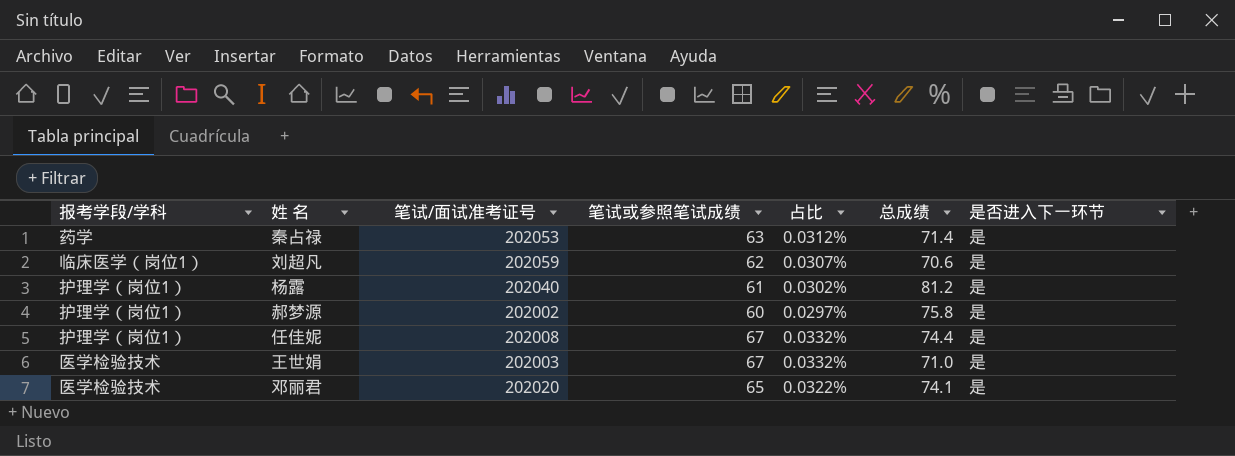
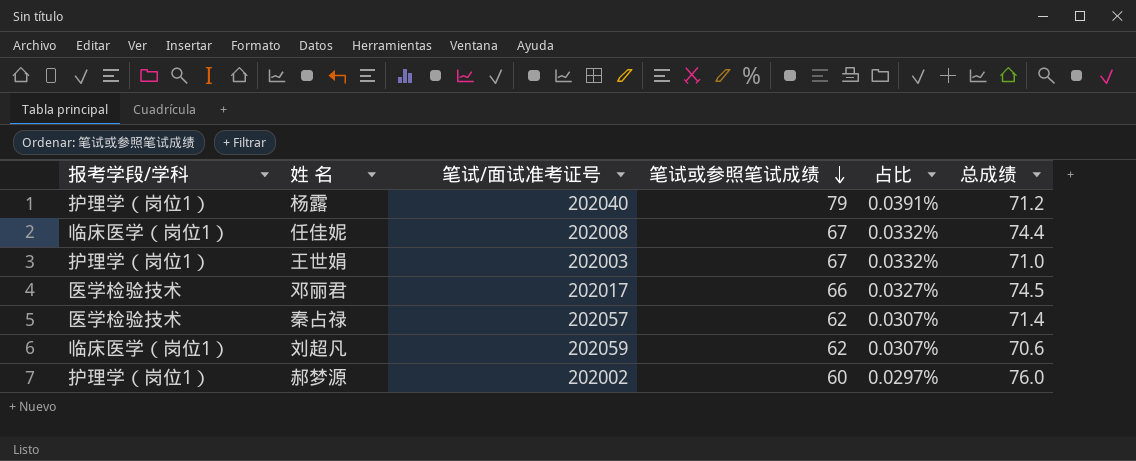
row order: none -> 笔试或参照笔试成绩 descending
column 是否进入下一环节 | position: 7 -> none
杨露 | 笔试或参照笔试成绩: 61 -> 79
杨露 | 占比: 0.0302% -> 0.0391%
杨露 | 总成绩: 81.2 -> 71.2
任佳妮 | 报考学段/学科: 护理学（岗位1） -> 临床医学（岗位1）
王世娟 | 报考学段/学科: 医学检验技术 -> 护理学（岗位1）
邓丽君 | 笔试/面试准考证号: 202020 -> 202017
邓丽君 | 笔试或参照笔试成绩: 65 -> 66
邓丽君 | 占比: 0.0322% -> 0.0327%
邓丽君 | 总成绩: 74.1 -> 74.5
秦占禄 | 报考学段/学科: 药学 -> 医学检验技术
秦占禄 | 笔试/面试准考证号: 202053 -> 202057
秦占禄 | 笔试或参照笔试成绩: 63 -> 62
秦占禄 | 占比: 0.0312% -> 0.0307%
郝梦源 | 总成绩: 75.8 -> 76.0

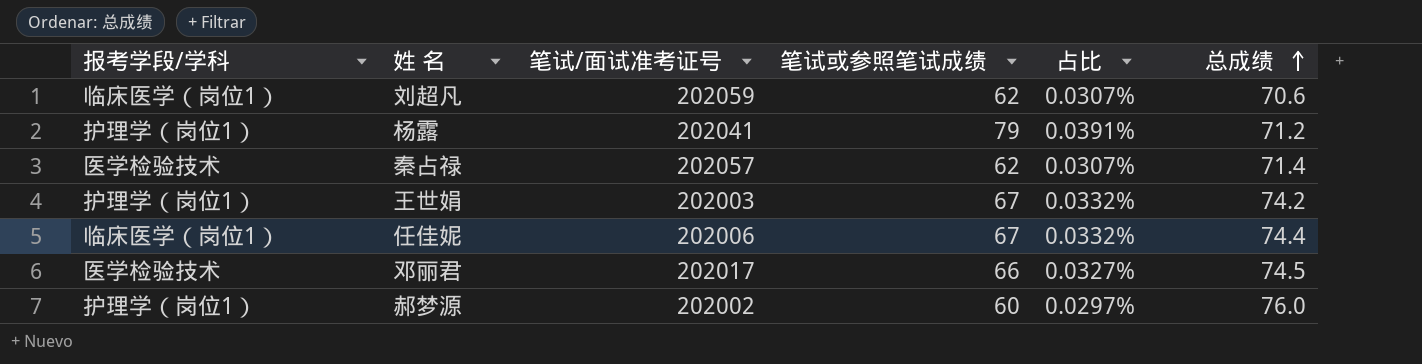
row order: 笔试或参照笔试成绩 descending -> 总成绩 ascending
杨露 | 笔试/面试准考证号: 202040 -> 202041
王世娟 | 总成绩: 71.0 -> 74.2
任佳妮 | 笔试/面试准考证号: 202008 -> 202006

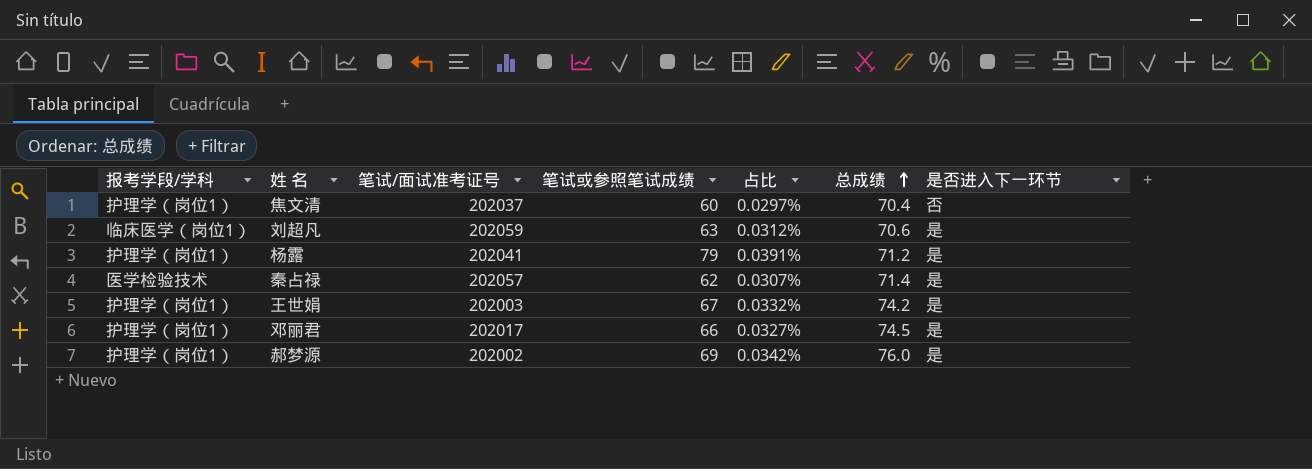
column 是否进入下一环节 | position: none -> 7
row 任佳妮: 临床医学（岗位1） | 202006 | 67 | 0.0332% | 74.4 -> none
row 焦文清: none -> 护理学（岗位1） | 202037 | 60 | 0.0297% | 70.4 | 否
刘超凡 | 笔试或参照笔试成绩: 62 -> 63
刘超凡 | 占比: 0.0307% -> 0.0312%
邓丽君 | 报考学段/学科: 医学检验技术 -> 护理学（岗位1）
郝梦源 | 笔试或参照笔试成绩: 60 -> 69
郝梦源 | 占比: 0.0297% -> 0.0342%

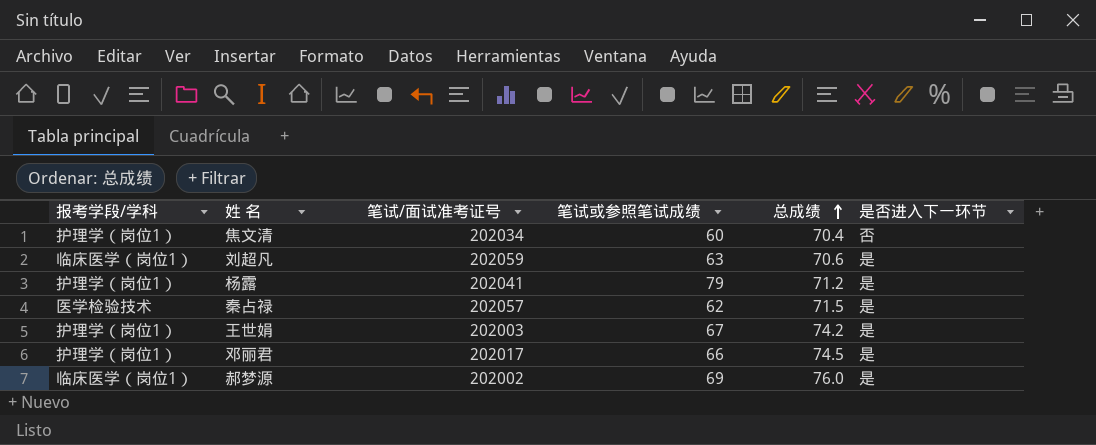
column 占比 | formula: [笔试或参照笔试成绩] / [笔试/面试准考证号] -> none
焦文清 | 笔试/面试准考证号: 202037 -> 202034
秦占禄 | 总成绩: 71.4 -> 71.5
郝梦源 | 报考学段/学科: 护理学（岗位1） -> 临床医学（岗位1）

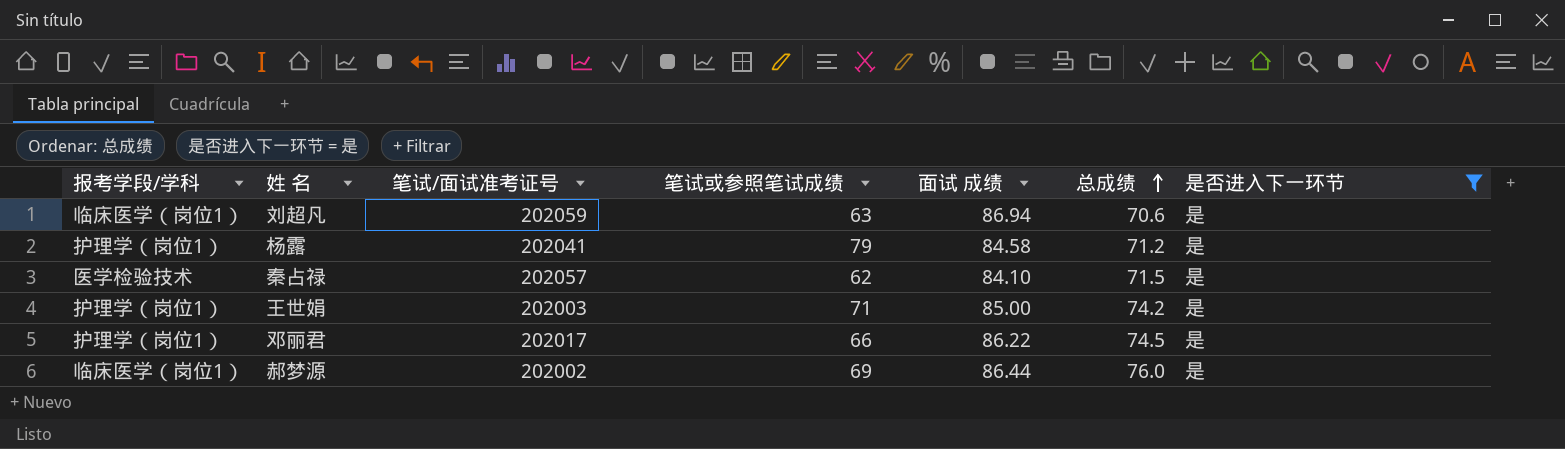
filter: none -> 是否进入下一环节 = 是
column 面试 成绩 | position: none -> 5
王世娟 | 笔试或参照笔试成绩: 67 -> 71

